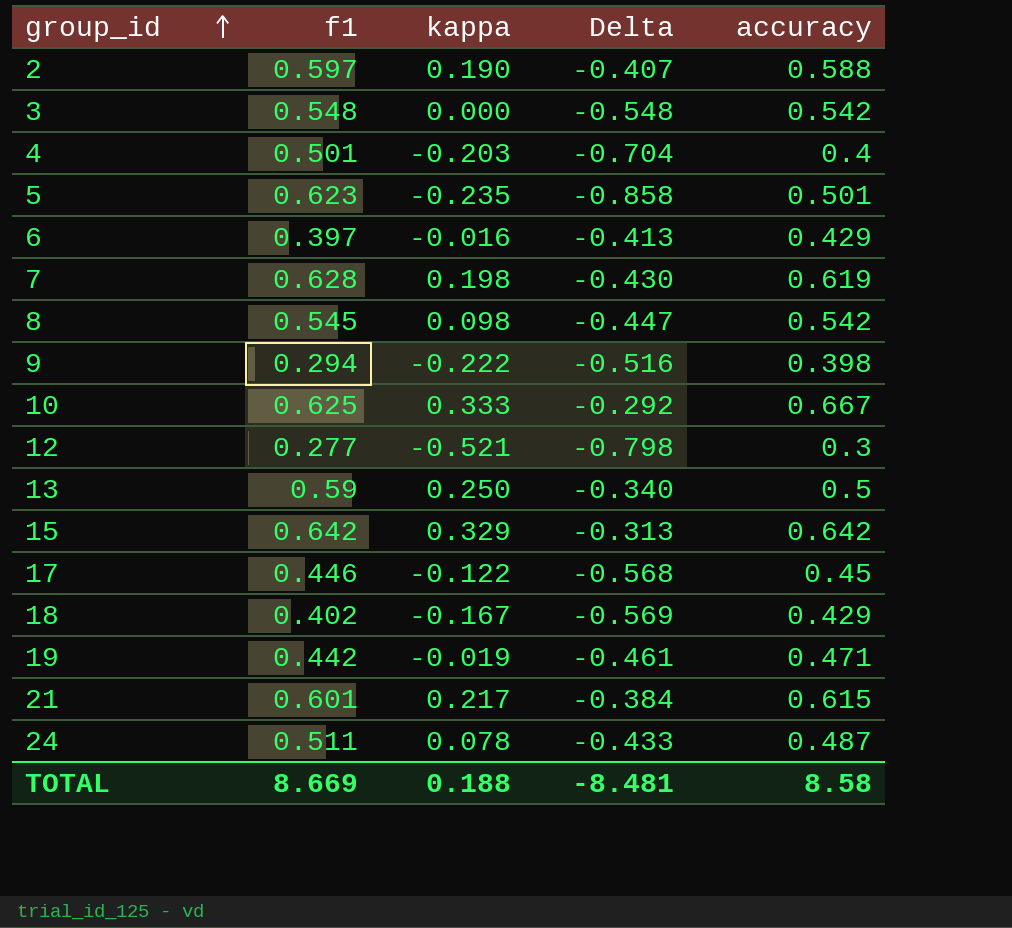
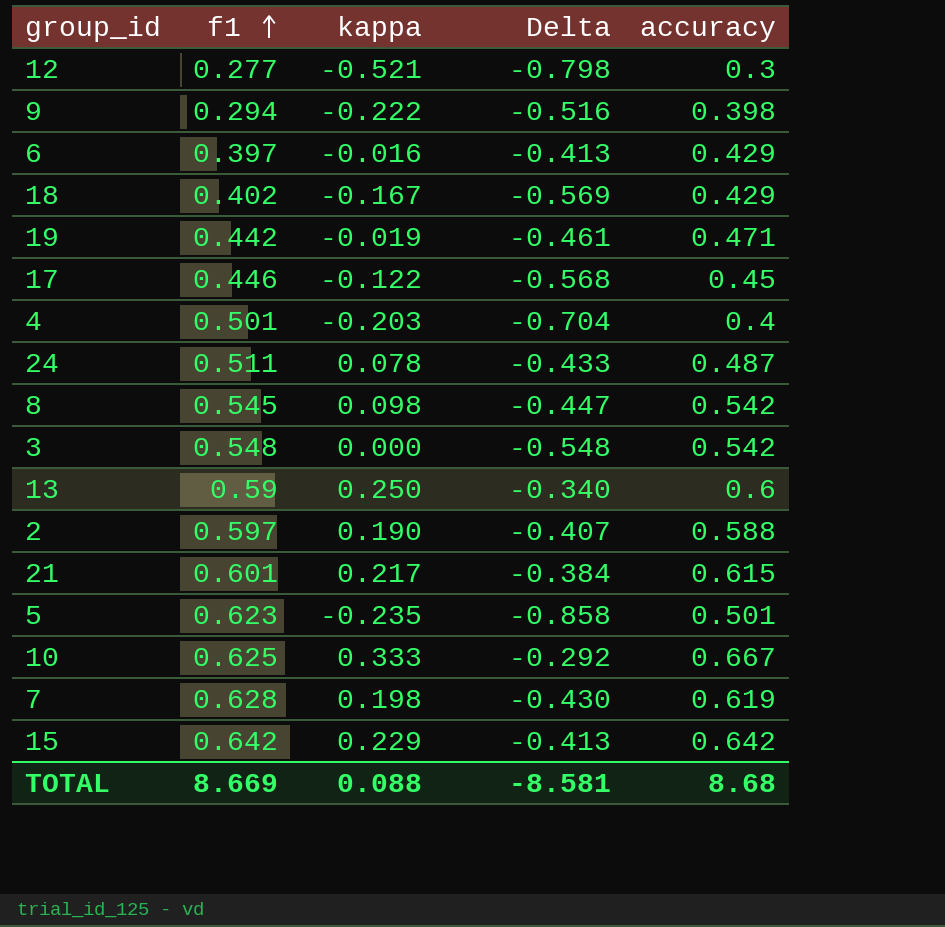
row order: group_id ascending -> f1 ascending
13 | accuracy: 0.5 -> 0.6
15 | kappa: 0.329 -> 0.229
15 | Delta: -0.313 -> -0.413
TOTAL | kappa: 0.188 -> 0.088
TOTAL | Delta: -8.481 -> -8.581
TOTAL | accuracy: 8.58 -> 8.68

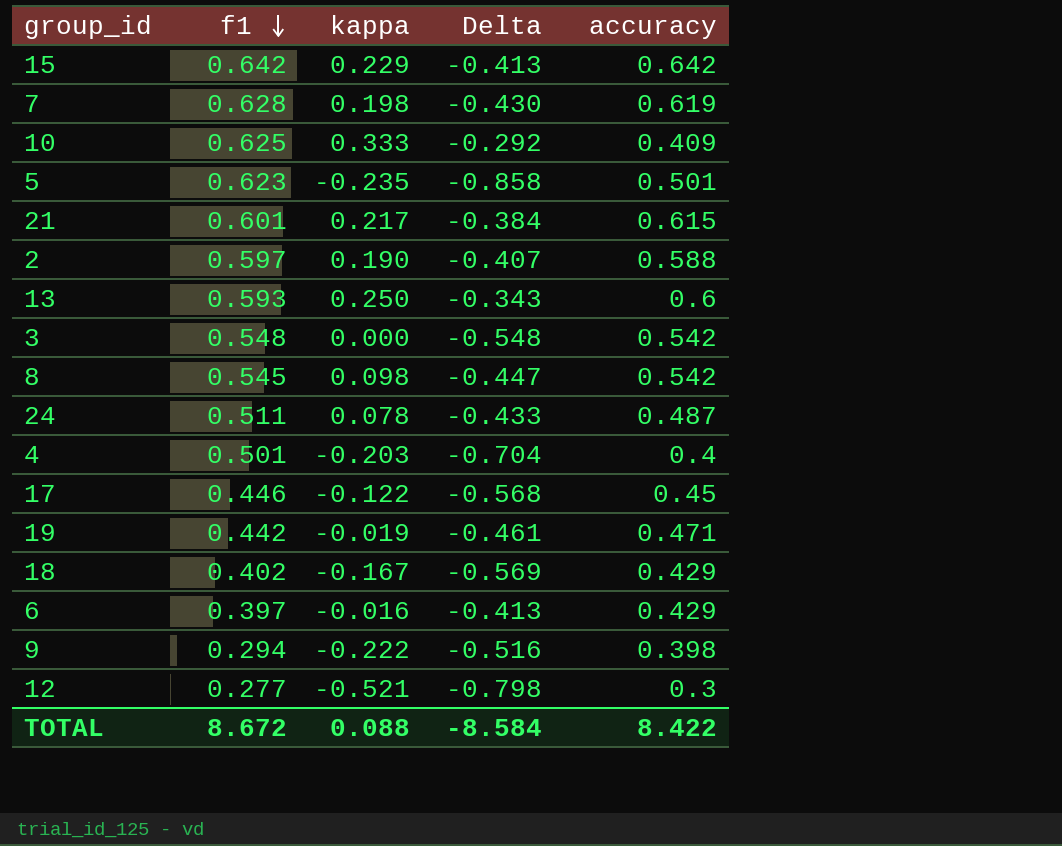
row order: f1 ascending -> f1 descending
10 | accuracy: 0.667 -> 0.409
13 | f1: 0.59 -> 0.593
13 | Delta: -0.340 -> -0.343
TOTAL | f1: 8.669 -> 8.672
TOTAL | Delta: -8.581 -> -8.584
TOTAL | accuracy: 8.68 -> 8.422

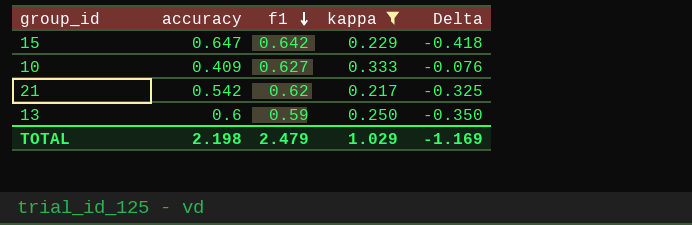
filter: none -> kappa >= 0.217
column accuracy | position: 5 -> 2
column Delta | formula: [kappa] - [f1] -> [kappa] - [accuracy]
15 | accuracy: 0.642 -> 0.647
10 | f1: 0.625 -> 0.627
21 | accuracy: 0.615 -> 0.542
21 | f1: 0.601 -> 0.62
13 | f1: 0.593 -> 0.59
TOTAL | accuracy: 8.422 -> 2.198
TOTAL | f1: 8.672 -> 2.479
TOTAL | kappa: 0.088 -> 1.029
TOTAL | Delta: -8.584 -> -1.169

